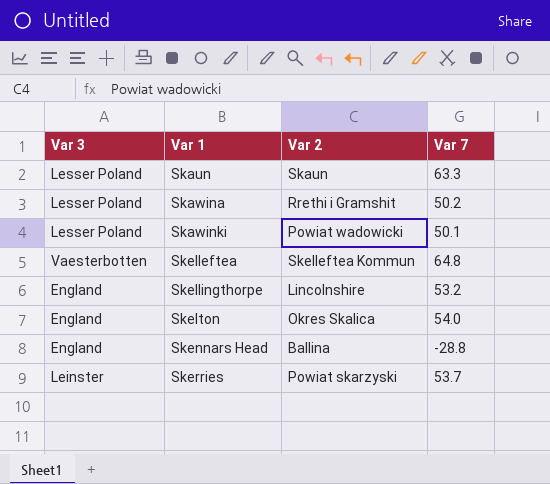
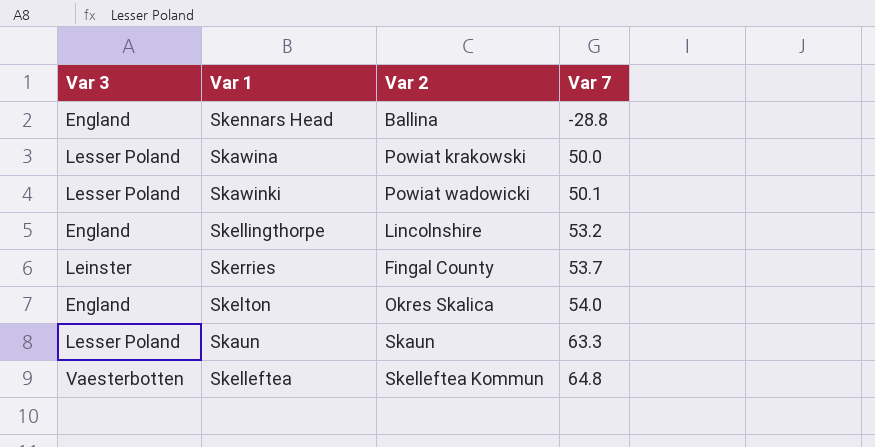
row order: Var 1 ascending -> Var 7 ascending
Skawina | Var 2: Rrethi i Gramshit -> Powiat krakowski
Skawina | Var 7: 50.2 -> 50.0
Skerries | Var 2: Powiat skarzyski -> Fingal County

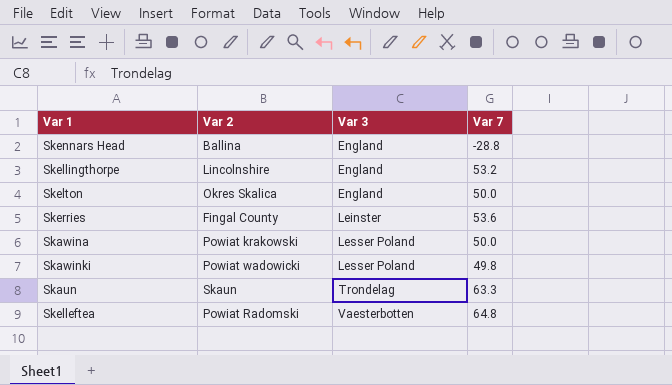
row order: Var 7 ascending -> Var 3 ascending
column Var 3 | position: 1 -> 3
Skelton | Var 7: 54.0 -> 50.0
Skerries | Var 7: 53.7 -> 53.6
Skawinki | Var 7: 50.1 -> 49.8
Skaun | Var 3: Lesser Poland -> Trondelag
Skelleftea | Var 2: Skelleftea Kommun -> Powiat Radomski

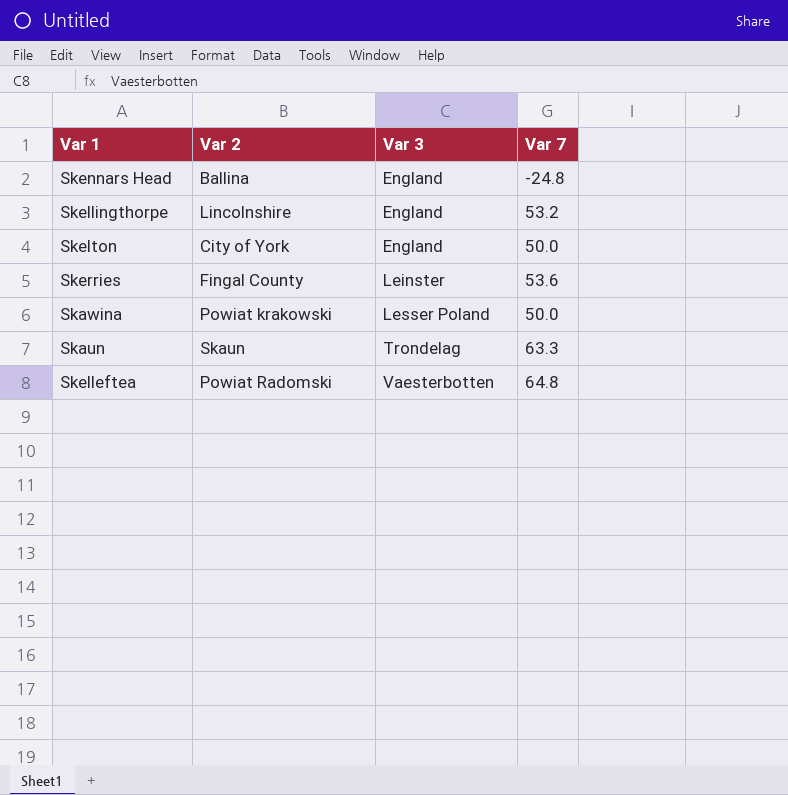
row Skawinki: Powiat wadowicki | Lesser Poland | 49.8 -> none
Skennars Head | Var 7: -28.8 -> -24.8
Skelton | Var 2: Okres Skalica -> City of York

